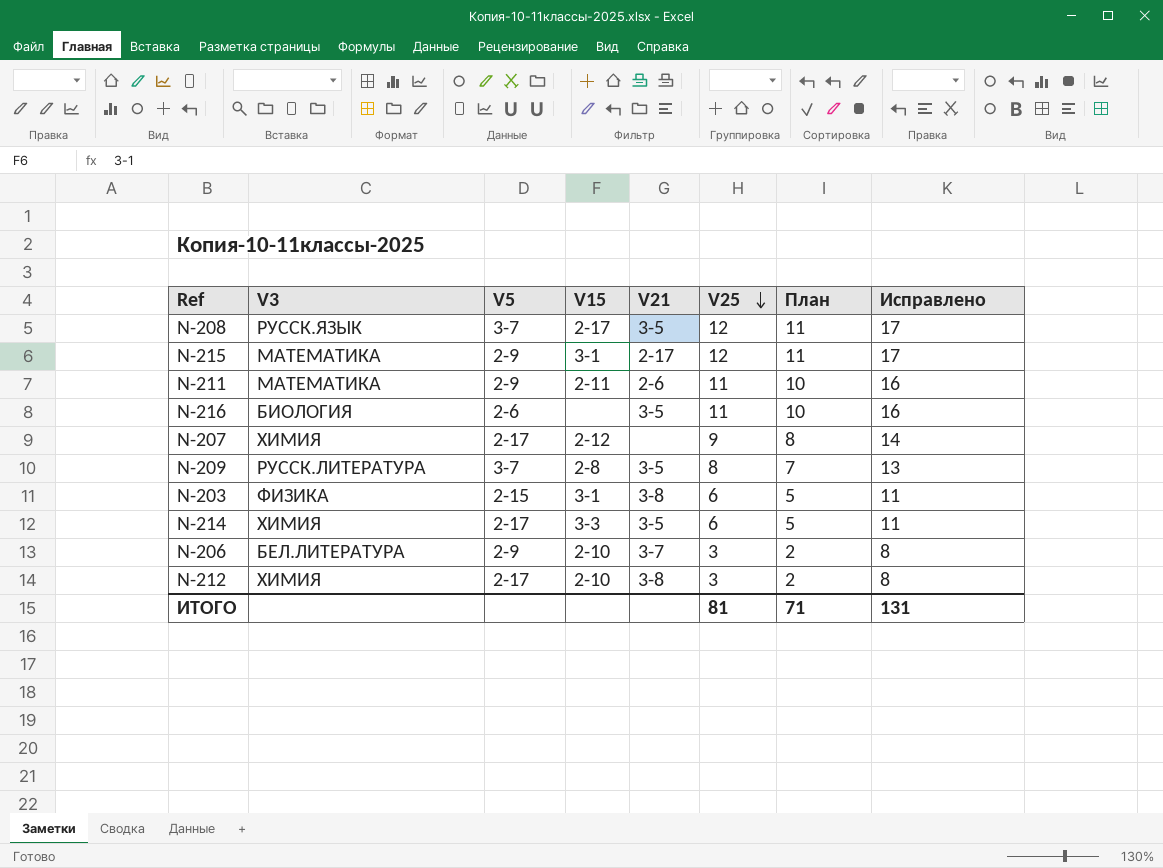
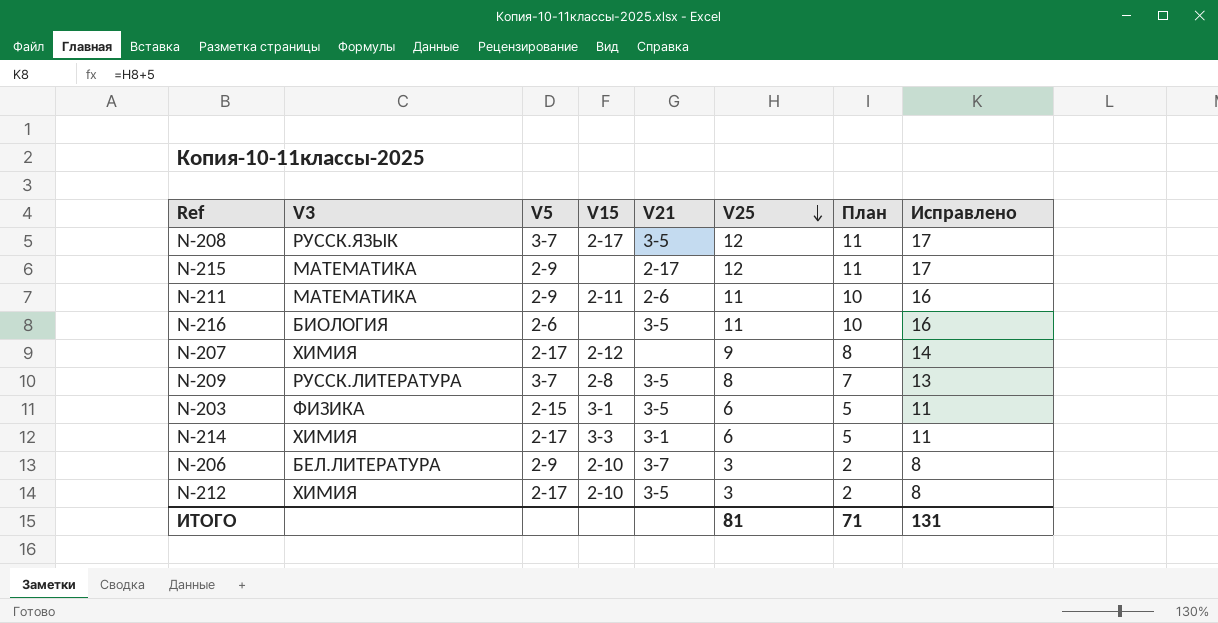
N-215 | V15: 3-1 -> none
N-203 | V21: 3-8 -> 3-5
N-214 | V21: 3-5 -> 3-1
N-212 | V21: 3-8 -> 3-5

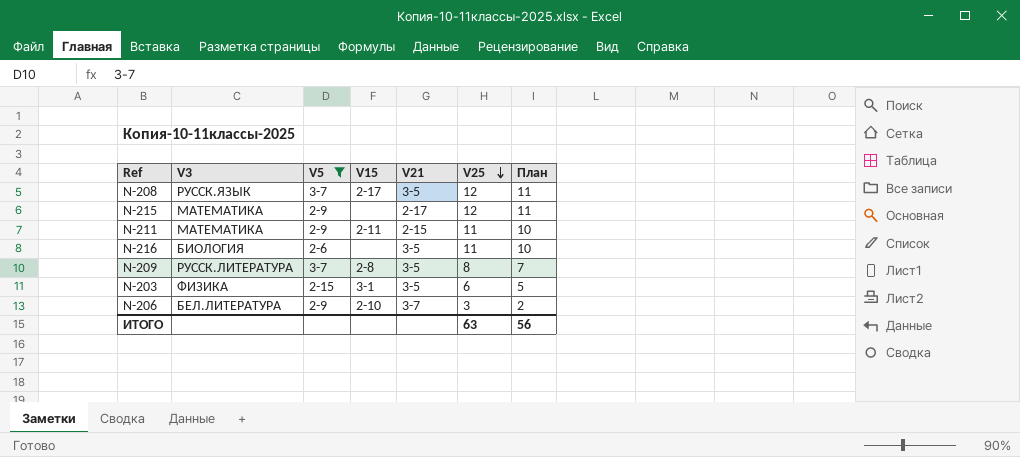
filter: none -> V5 != 2-17
column Исправлено | formula: [V25] + 5 -> none
N-211 | V21: 2-6 -> 2-15
ИТОГО | V25: 81 -> 63
ИТОГО | План: 71 -> 56

